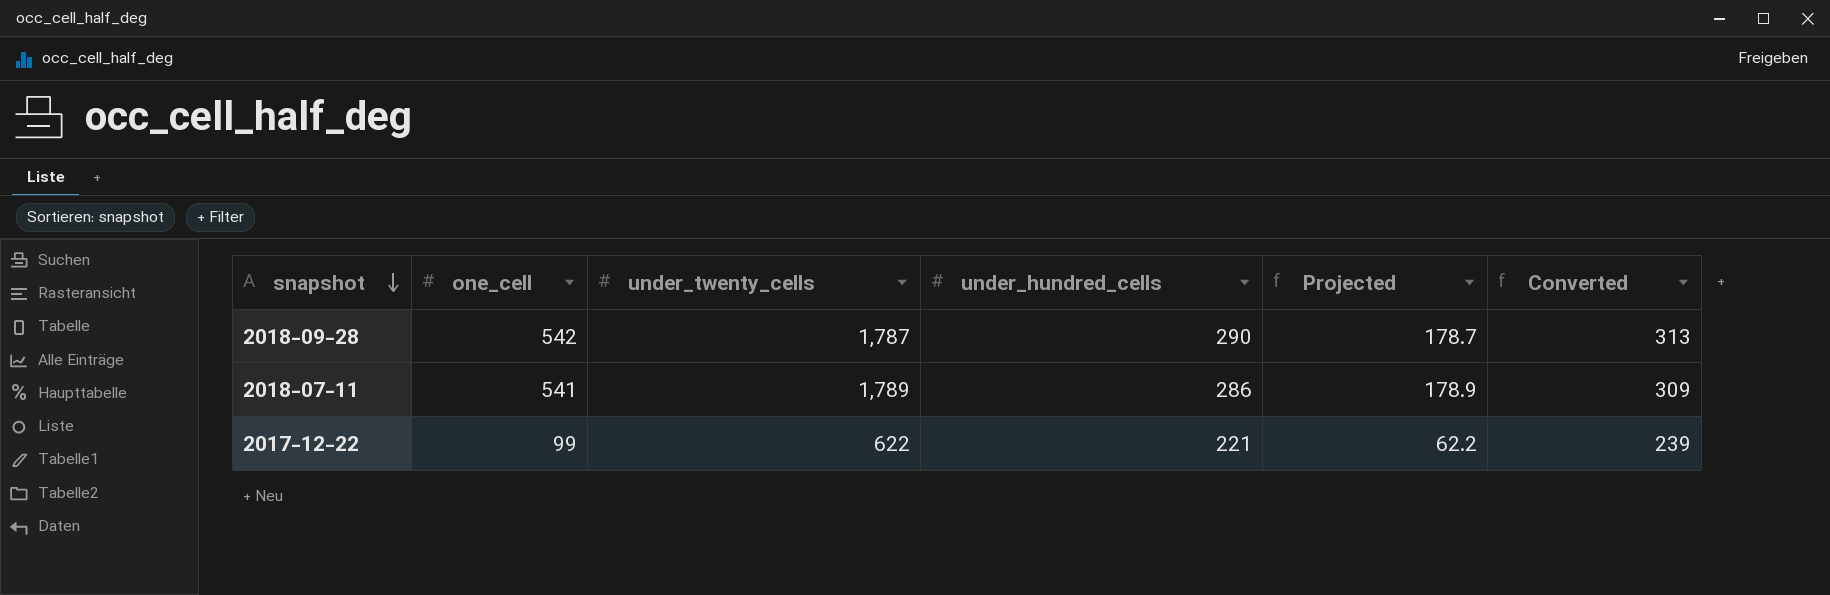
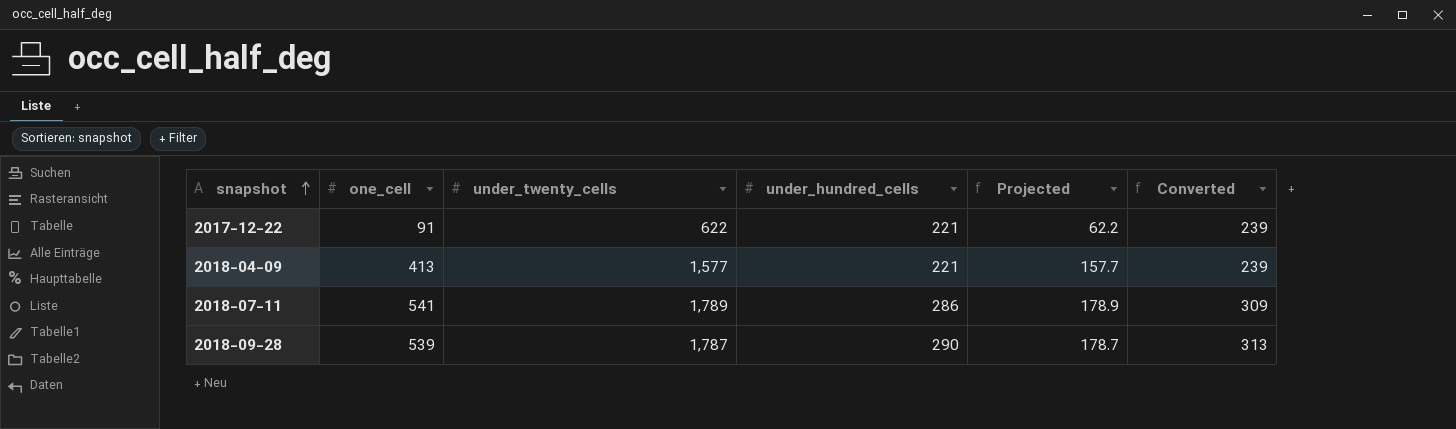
row order: snapshot descending -> snapshot ascending
2017-12-22 | one_cell: 99 -> 91
row 2018-04-09: none -> 413 | 1,577 | 221 | 157.7 | 239
2018-09-28 | one_cell: 542 -> 539

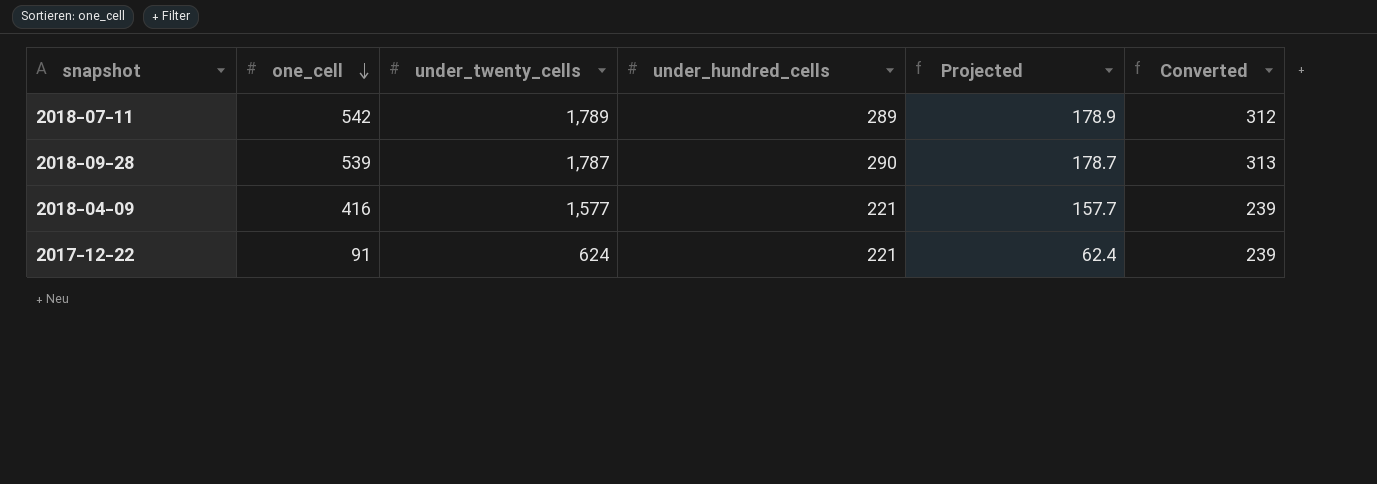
row order: snapshot ascending -> one_cell descending
2018-07-11 | one_cell: 541 -> 542
2018-07-11 | under_hundred_cells: 286 -> 289
2018-07-11 | Converted: 309 -> 312
2018-04-09 | one_cell: 413 -> 416
2017-12-22 | under_twenty_cells: 622 -> 624
2017-12-22 | Projected: 62.2 -> 62.4

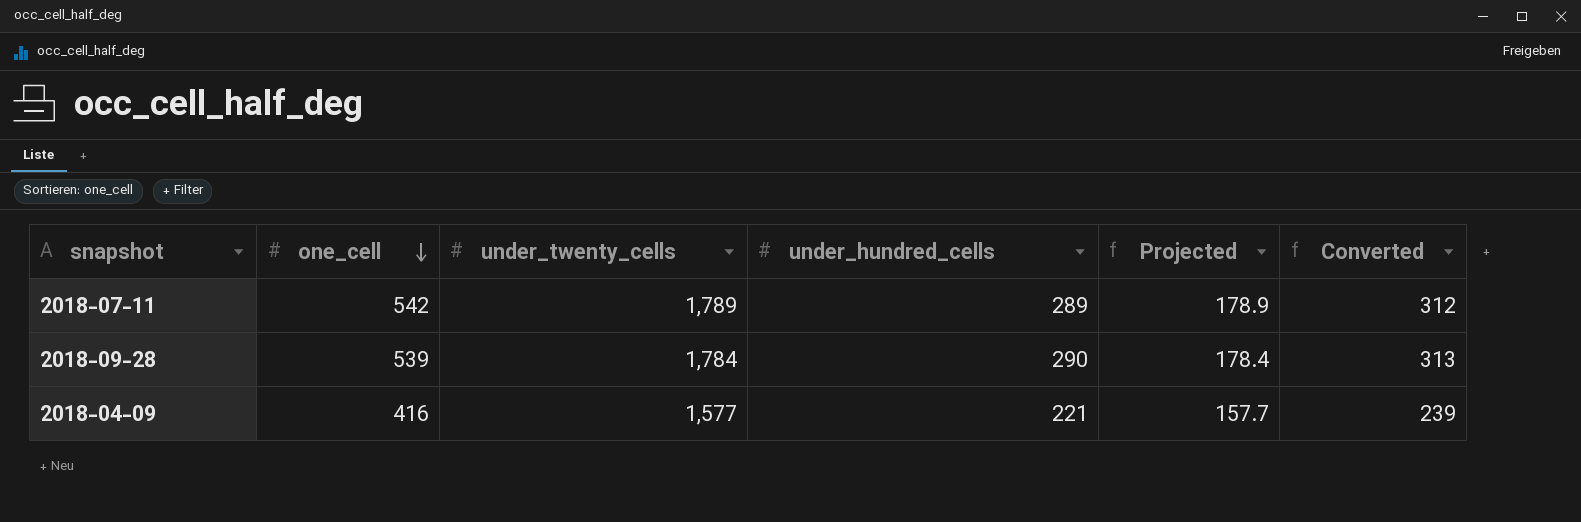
row 2017-12-22: 91 | 624 | 221 | 62.4 | 239 -> none
2018-09-28 | under_twenty_cells: 1,787 -> 1,784
2018-09-28 | Projected: 178.7 -> 178.4

